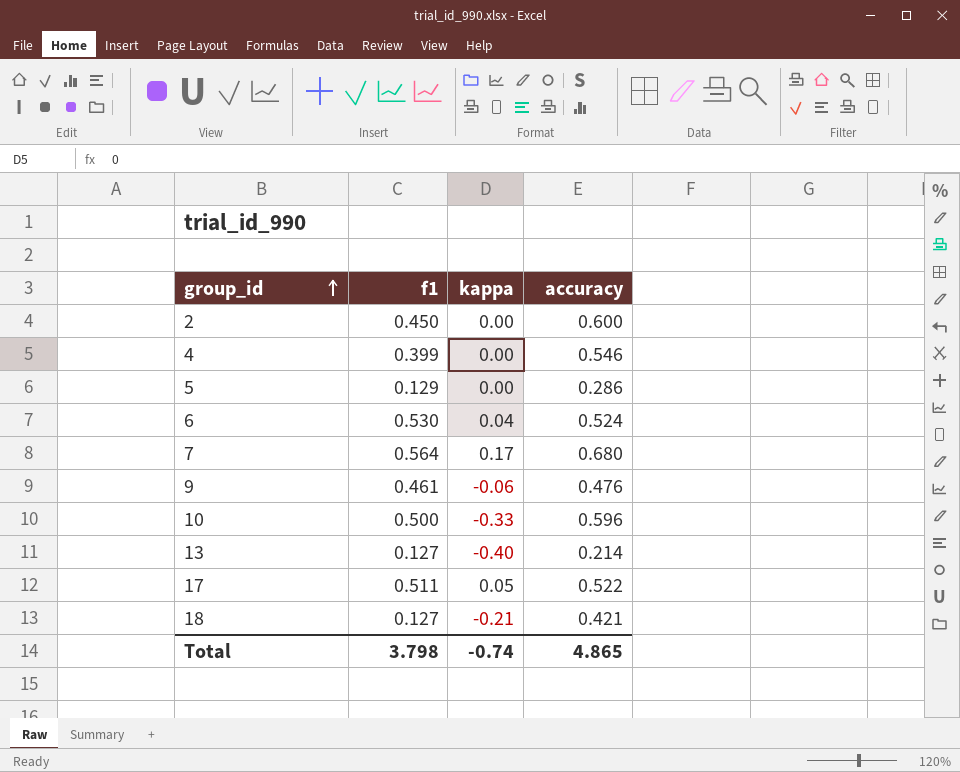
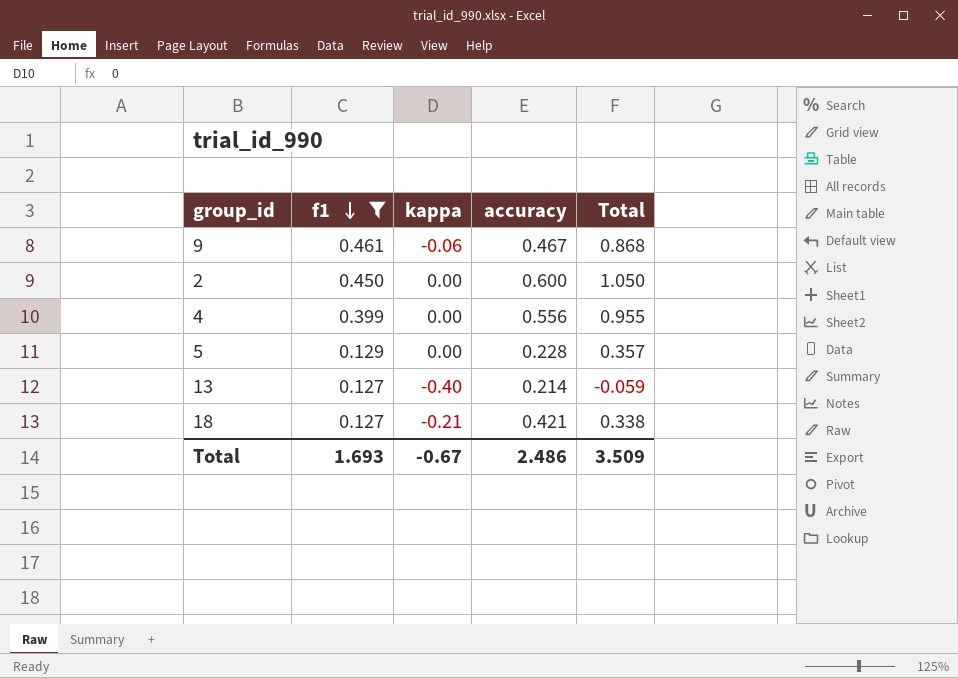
filter: none -> f1 <= 0.461
row order: group_id ascending -> f1 descending
column Total | formula: none -> [f1] + [kappa] + [accuracy]
9 | accuracy: 0.476 -> 0.467
4 | accuracy: 0.546 -> 0.556
5 | accuracy: 0.286 -> 0.228
Total | f1: 3.798 -> 1.693
Total | kappa: -0.74 -> -0.67
Total | accuracy: 4.865 -> 2.486

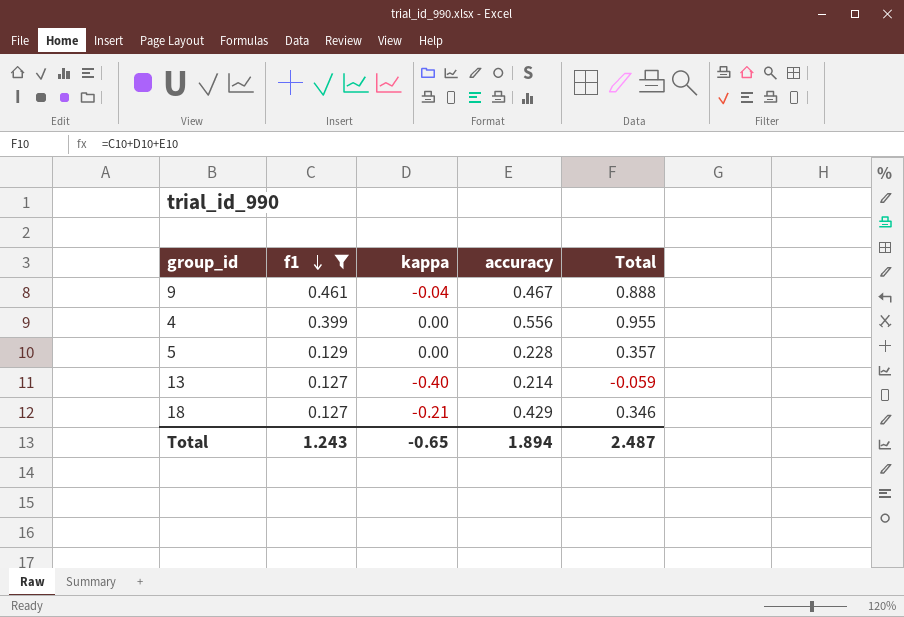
row 2: 0.450 | 0.00 | 0.600 | 1.050 -> none
9 | kappa: -0.06 -> -0.04
9 | Total: 0.868 -> 0.888
18 | accuracy: 0.421 -> 0.429
18 | Total: 0.338 -> 0.346
Total | f1: 1.693 -> 1.243
Total | kappa: -0.67 -> -0.65
Total | accuracy: 2.486 -> 1.894
Total | Total: 3.509 -> 2.487

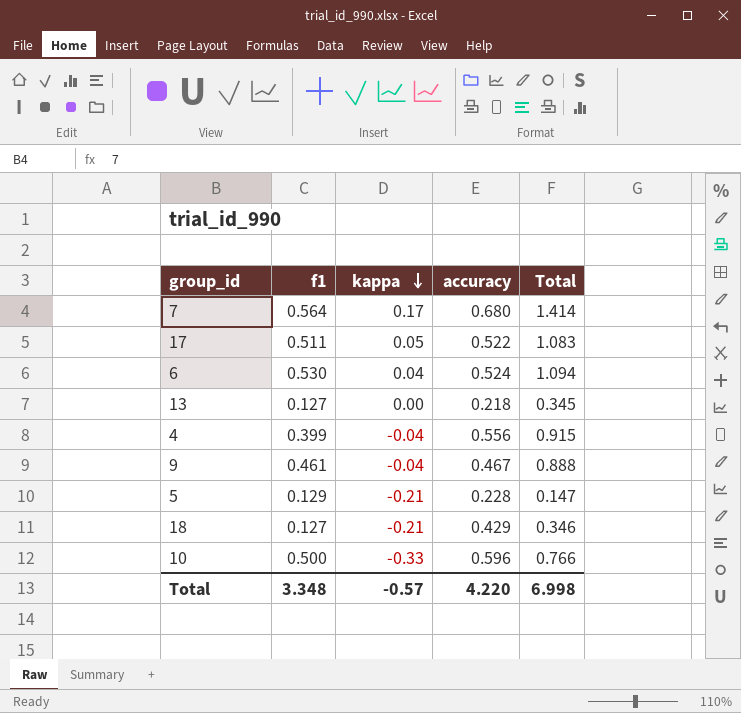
filter: f1 <= 0.461 -> none
row order: f1 descending -> kappa descending
13 | kappa: -0.40 -> 0.00
13 | accuracy: 0.214 -> 0.218
13 | Total: -0.059 -> 0.345
4 | kappa: 0.00 -> -0.04
4 | Total: 0.955 -> 0.915
5 | kappa: 0.00 -> -0.21
5 | Total: 0.357 -> 0.147
Total | f1: 1.243 -> 3.348
Total | kappa: -0.65 -> -0.57
Total | accuracy: 1.894 -> 4.220
Total | Total: 2.487 -> 6.998

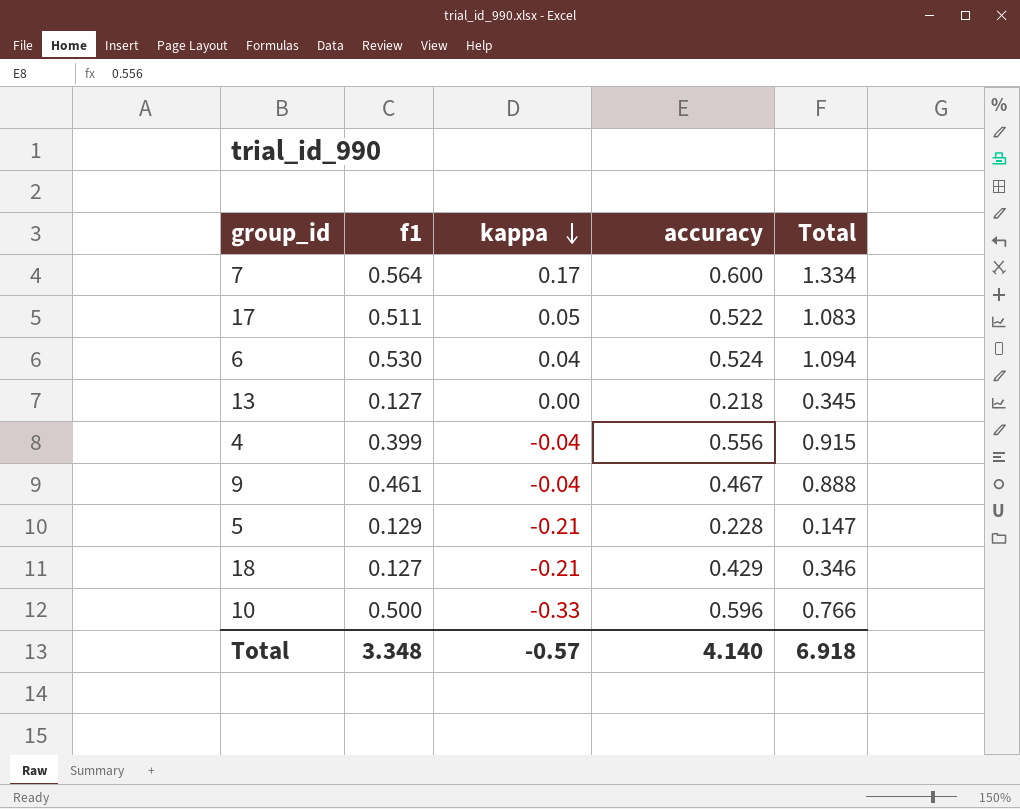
7 | accuracy: 0.680 -> 0.600
7 | Total: 1.414 -> 1.334
Total | accuracy: 4.220 -> 4.140
Total | Total: 6.998 -> 6.918

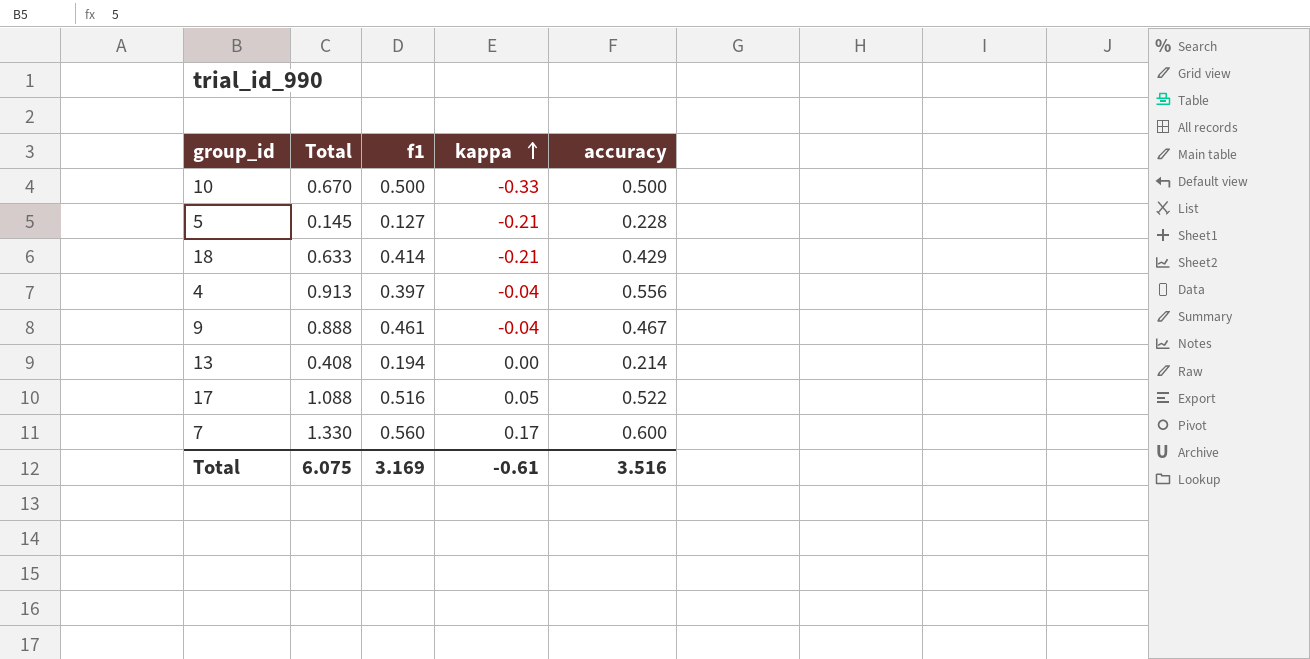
row order: kappa descending -> kappa ascending
column Total | position: 5 -> 2
row 6: 0.530 | 0.04 | 0.524 | 1.094 -> none
10 | Total: 0.766 -> 0.670
10 | accuracy: 0.596 -> 0.500
5 | Total: 0.147 -> 0.145
5 | f1: 0.129 -> 0.127
18 | Total: 0.346 -> 0.633
18 | f1: 0.127 -> 0.414
4 | Total: 0.915 -> 0.913
4 | f1: 0.399 -> 0.397
13 | Total: 0.345 -> 0.408
13 | f1: 0.127 -> 0.194
13 | accuracy: 0.218 -> 0.214
17 | Total: 1.083 -> 1.088
17 | f1: 0.511 -> 0.516
7 | Total: 1.334 -> 1.330
7 | f1: 0.564 -> 0.560
Total | Total: 6.918 -> 6.075
Total | f1: 3.348 -> 3.169
Total | kappa: -0.57 -> -0.61
Total | accuracy: 4.140 -> 3.516

